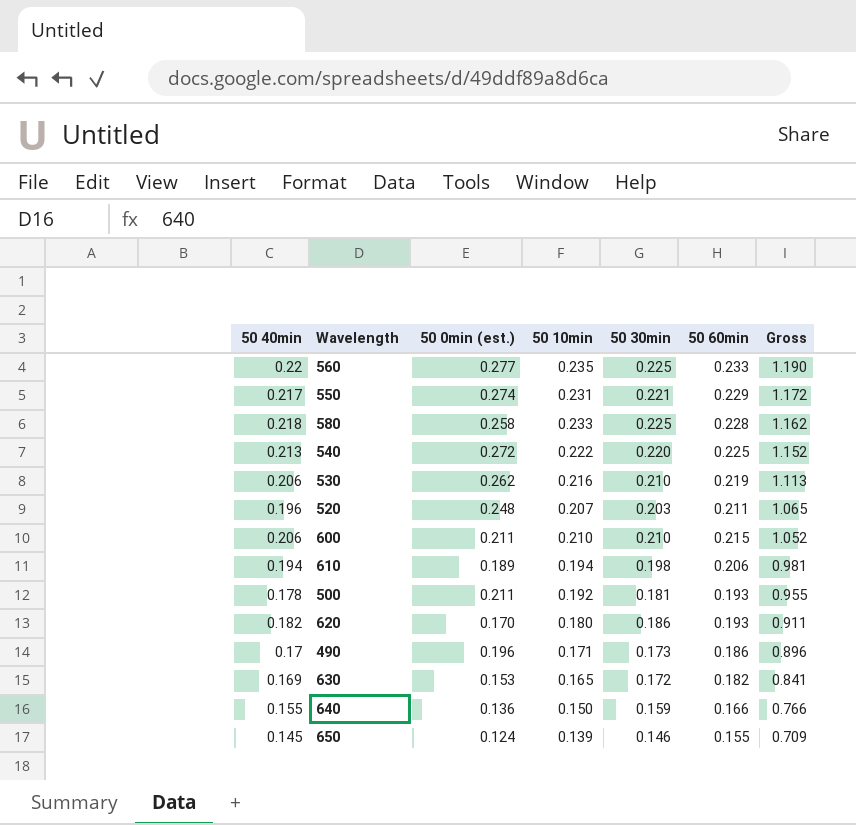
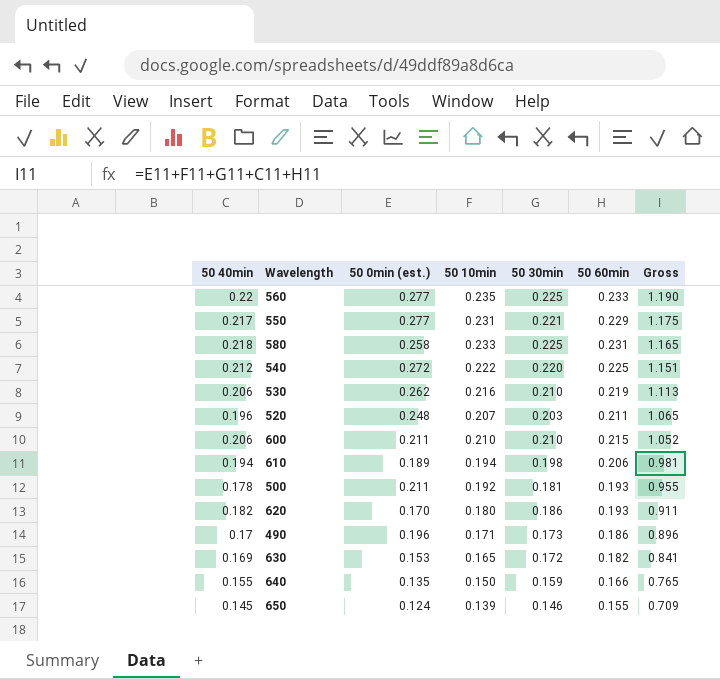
550 | 50 0min (est.): 0.274 -> 0.277
550 | Gross: 1.172 -> 1.175
580 | 50 60min: 0.228 -> 0.231
580 | Gross: 1.162 -> 1.165
540 | 50 40min: 0.213 -> 0.212
540 | Gross: 1.152 -> 1.151
640 | 50 0min (est.): 0.136 -> 0.135
640 | Gross: 0.766 -> 0.765

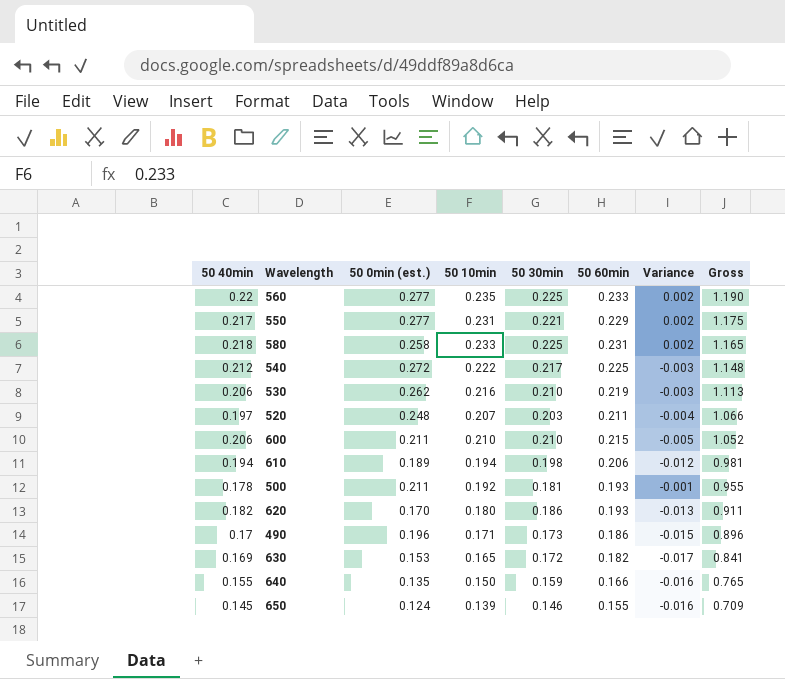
column Variance | formula: none -> [50 10min] - [50 60min]
540 | 50 30min: 0.220 -> 0.217
540 | Gross: 1.151 -> 1.148
520 | 50 40min: 0.196 -> 0.197
520 | Gross: 1.065 -> 1.066

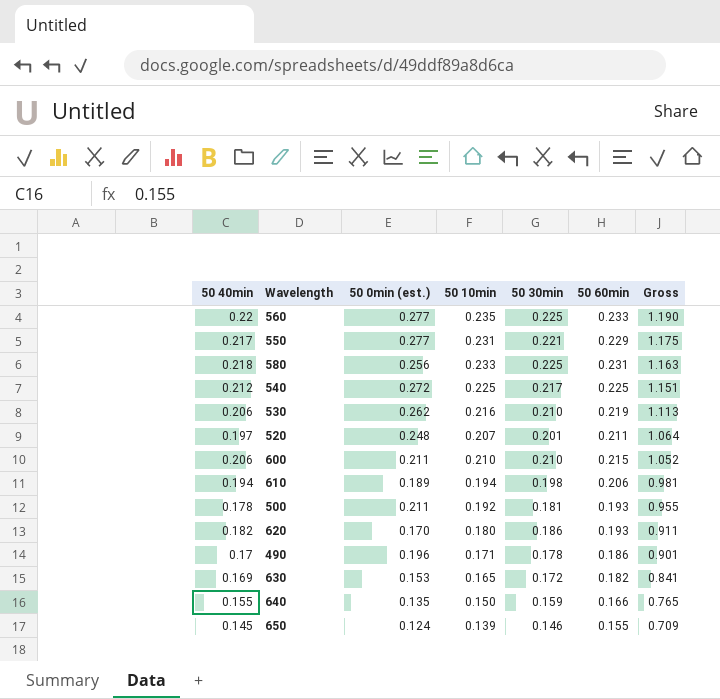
column Variance | formula: [50 10min] - [50 60min] -> none
580 | 50 0min (est.): 0.258 -> 0.256
580 | Gross: 1.165 -> 1.163
540 | 50 10min: 0.222 -> 0.225
540 | Gross: 1.148 -> 1.151
520 | 50 30min: 0.203 -> 0.201
520 | Gross: 1.066 -> 1.064
490 | 50 30min: 0.173 -> 0.178
490 | Gross: 0.896 -> 0.901

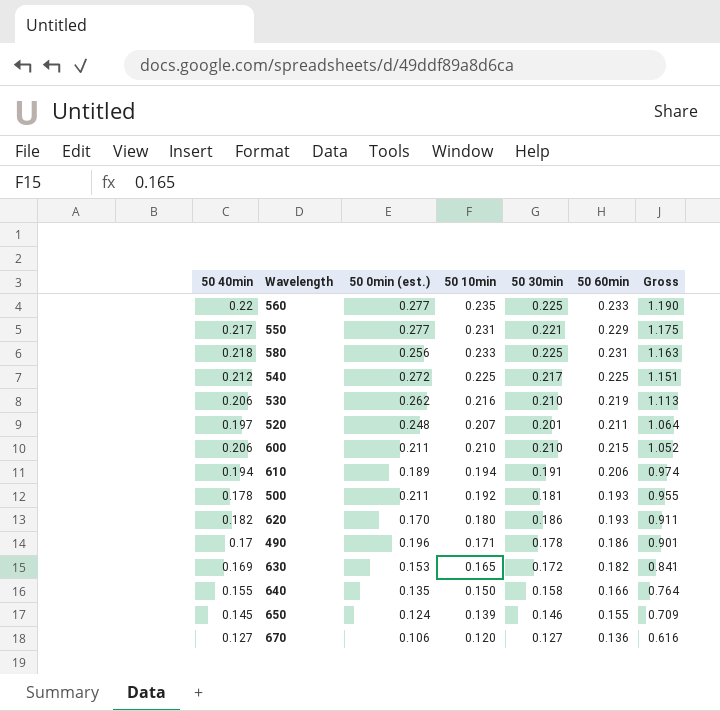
610 | 50 30min: 0.198 -> 0.191
610 | Gross: 0.981 -> 0.974
640 | 50 30min: 0.159 -> 0.158
640 | Gross: 0.765 -> 0.764
row 670: none -> 0.127 | 0.106 | 0.120 | 0.127 | 0.136 | 0.616

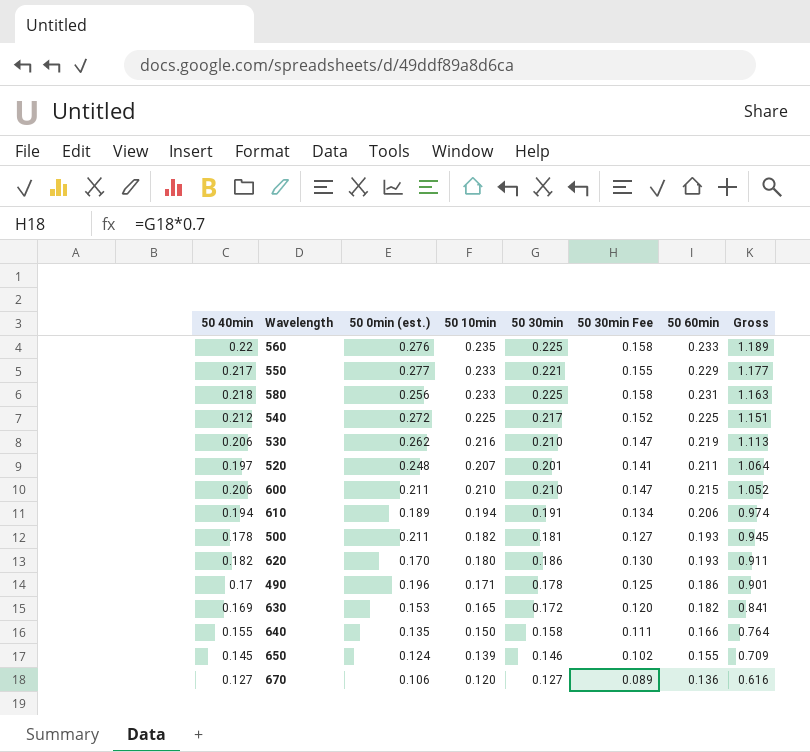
column 50 30min Fee | formula: none -> [50 30min] * 0.7
560 | 50 0min (est.): 0.277 -> 0.276
560 | Gross: 1.190 -> 1.189
550 | 50 10min: 0.231 -> 0.233
550 | Gross: 1.175 -> 1.177
500 | 50 10min: 0.192 -> 0.182
500 | Gross: 0.955 -> 0.945

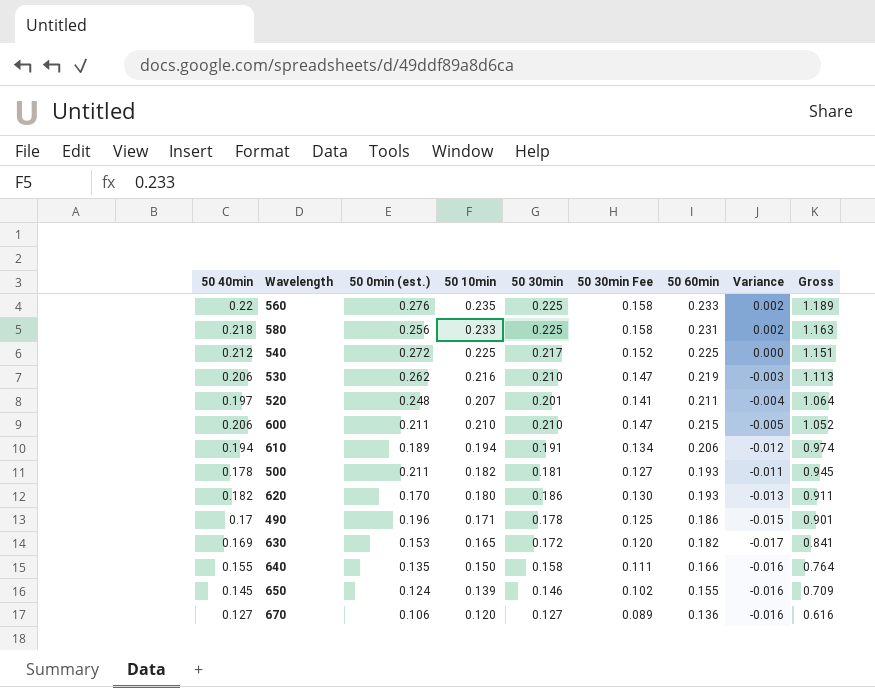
column Variance | formula: none -> [50 10min] - [50 60min]
row 550: 0.217 | 0.277 | 0.233 | 0.221 | 0.155 | 0.229 | 1.177 -> none

